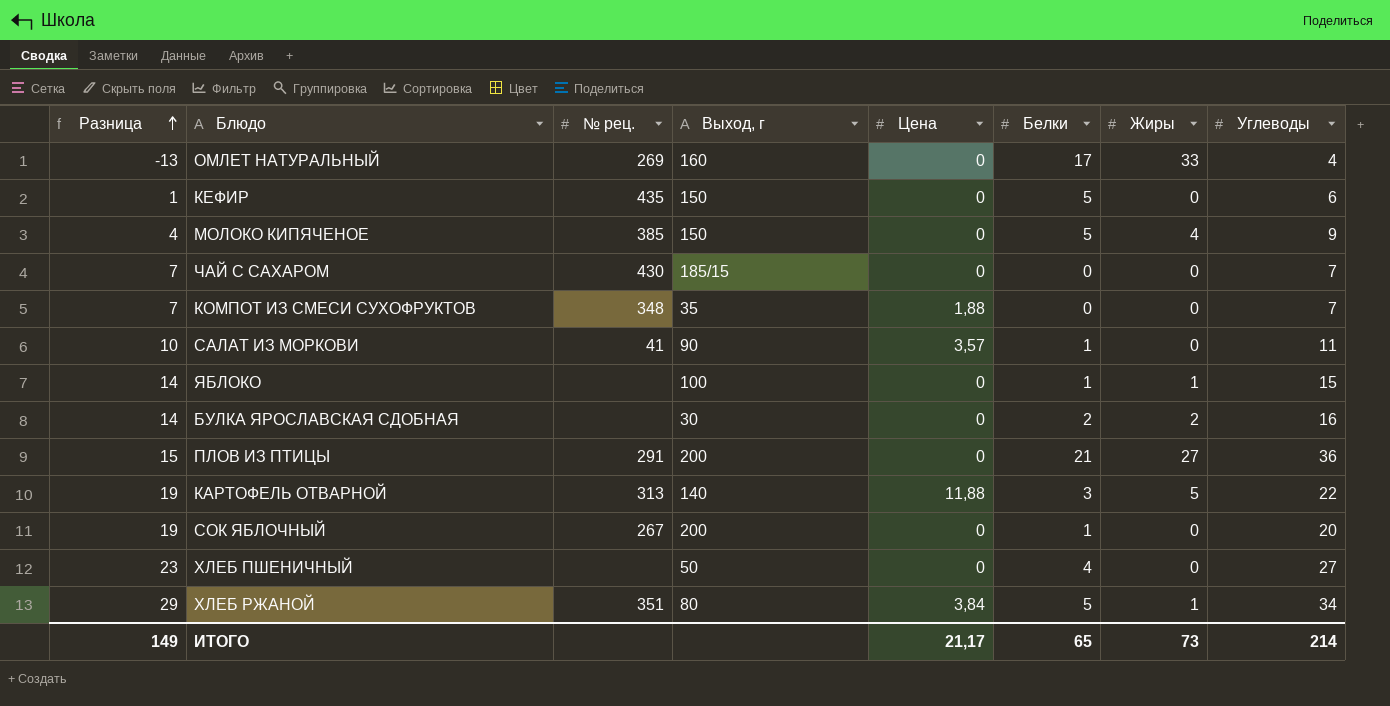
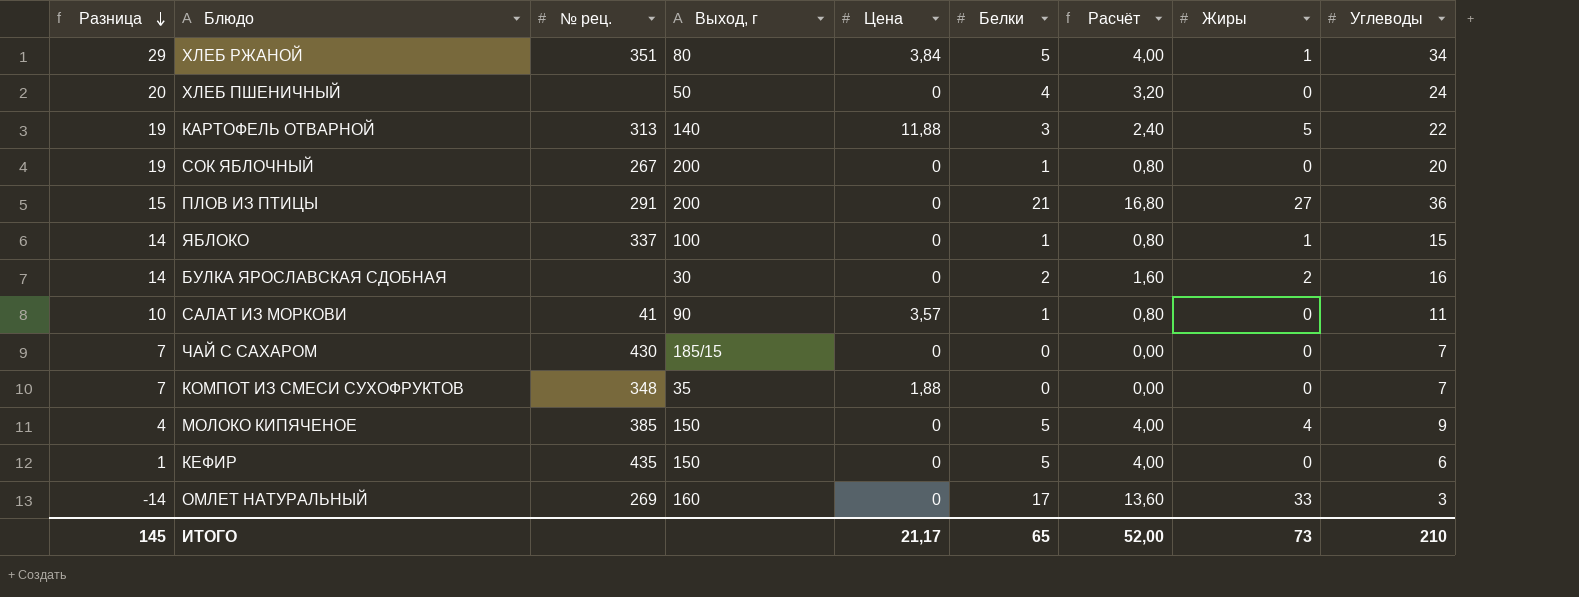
row order: Разница ascending -> Разница descending
column Расчёт | formula: none -> [Белки] * 0,8
ХЛЕБ ПШЕНИЧНЫЙ | Разница: 23 -> 20
ХЛЕБ ПШЕНИЧНЫЙ | Углеводы: 27 -> 24
ЯБЛОКО | № рец.: none -> 337
ОМЛЕТ НАТУРАЛЬНЫЙ | Разница: -13 -> -14
ОМЛЕТ НАТУРАЛЬНЫЙ | Углеводы: 4 -> 3
ИТОГО | Разница: 149 -> 145
ИТОГО | Углеводы: 214 -> 210

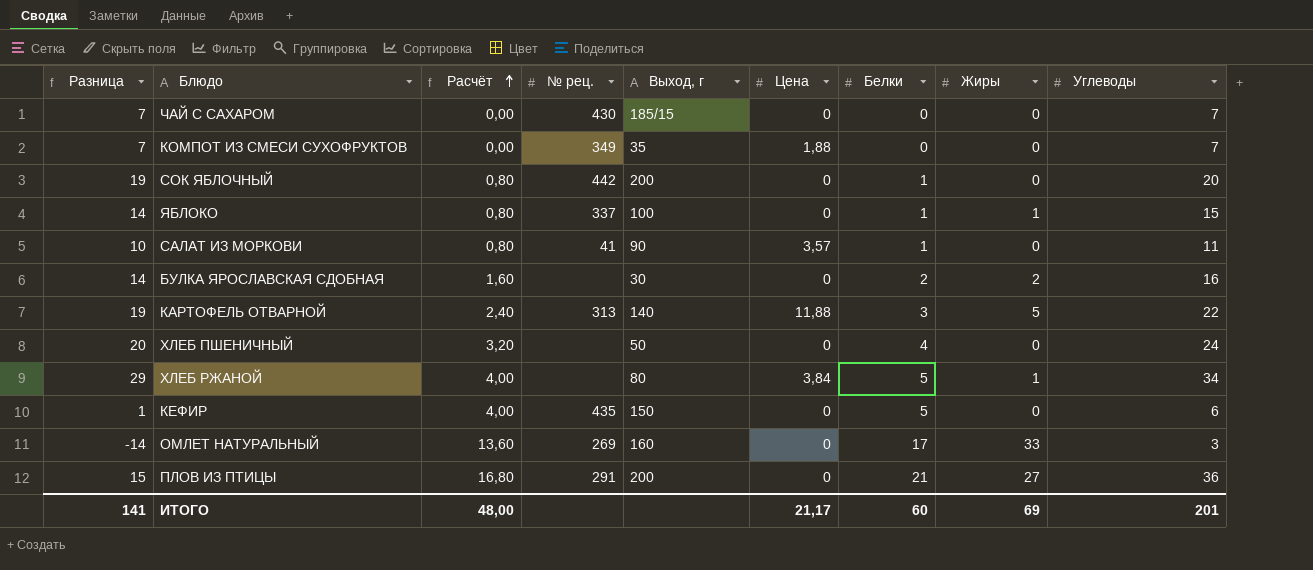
row order: Разница descending -> Расчёт ascending
column Расчёт | position: 7 -> 3
row МОЛОКО КИПЯЧЕНОЕ: 4 | 385 | 150 | 0 | 5 | 4,00 | 4 | 9 -> none
КОМПОТ ИЗ СМЕСИ СУХОФРУКТОВ | № рец.: 348 -> 349
СОК ЯБЛОЧНЫЙ | № рец.: 267 -> 442
ХЛЕБ РЖАНОЙ | № рец.: 351 -> none
ИТОГО | Разница: 145 -> 141
ИТОГО | Расчёт: 52,00 -> 48,00
ИТОГО | Белки: 65 -> 60
ИТОГО | Жиры: 73 -> 69
ИТОГО | Углеводы: 210 -> 201

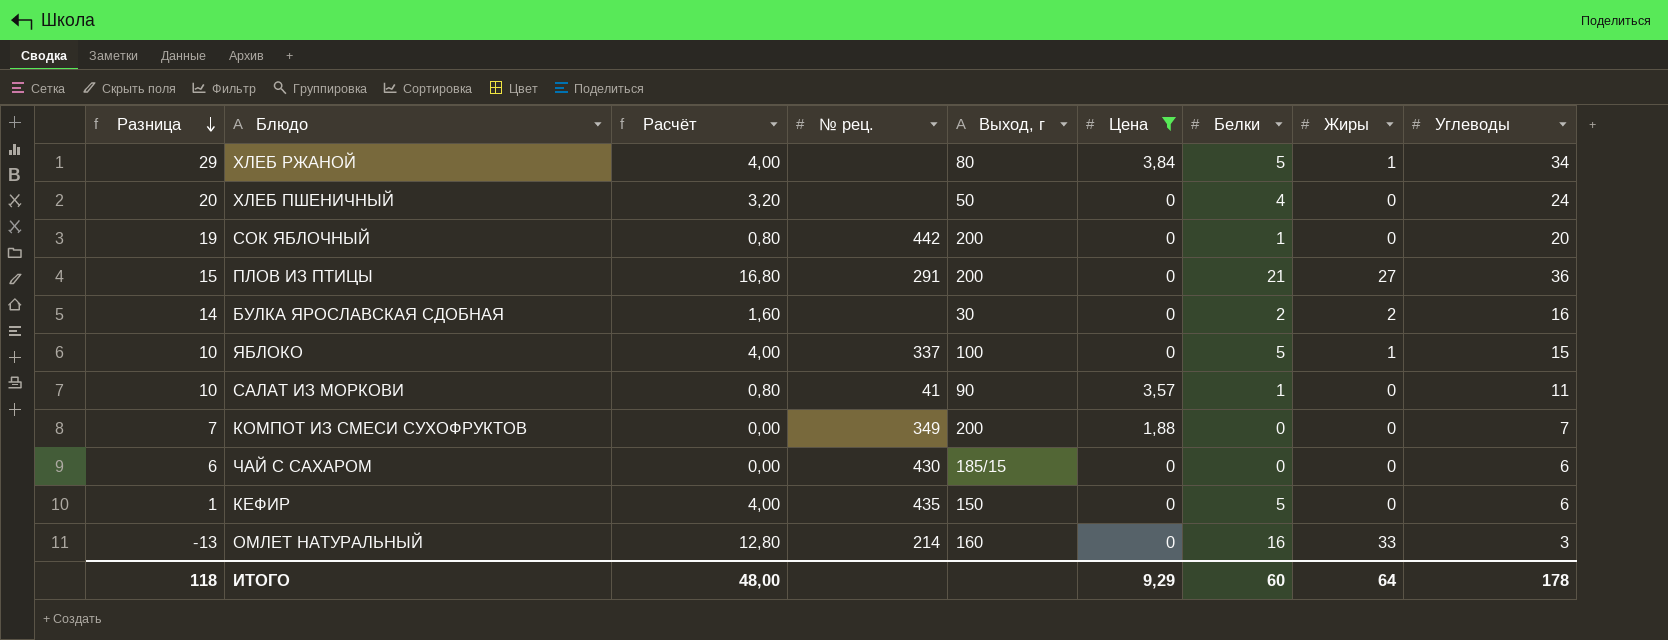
filter: none -> Цена != 11,88
row order: Расчёт ascending -> Разница descending
ЯБЛОКО | Разница: 14 -> 10
ЯБЛОКО | Расчёт: 0,80 -> 4,00
ЯБЛОКО | Белки: 1 -> 5
КОМПОТ ИЗ СМЕСИ СУХОФРУКТОВ | Выход, г: 35 -> 200
ЧАЙ С САХАРОМ | Разница: 7 -> 6
ЧАЙ С САХАРОМ | Углеводы: 7 -> 6
ОМЛЕТ НАТУРАЛЬНЫЙ | Разница: -14 -> -13
ОМЛЕТ НАТУРАЛЬНЫЙ | Расчёт: 13,60 -> 12,80
ОМЛЕТ НАТУРАЛЬНЫЙ | № рец.: 269 -> 214
ОМЛЕТ НАТУРАЛЬНЫЙ | Белки: 17 -> 16
ИТОГО | Разница: 141 -> 118
ИТОГО | Цена: 21,17 -> 9,29
ИТОГО | Жиры: 69 -> 64
ИТОГО | Углеводы: 201 -> 178

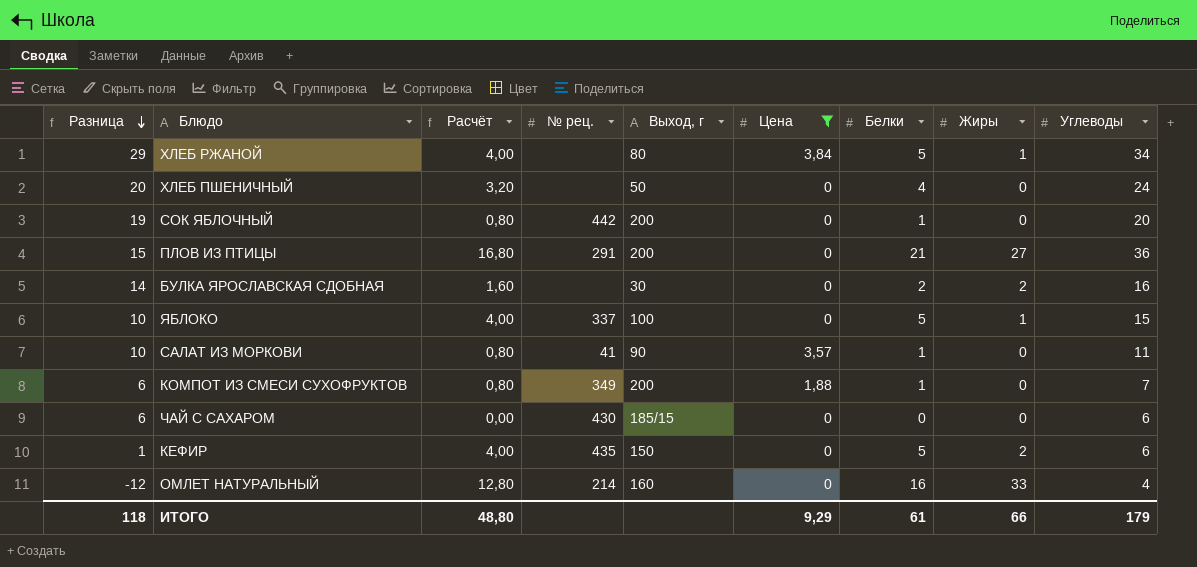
КОМПОТ ИЗ СМЕСИ СУХОФРУКТОВ | Разница: 7 -> 6
КОМПОТ ИЗ СМЕСИ СУХОФРУКТОВ | Расчёт: 0,00 -> 0,80
КОМПОТ ИЗ СМЕСИ СУХОФРУКТОВ | Белки: 0 -> 1
КЕФИР | Жиры: 0 -> 2
ОМЛЕТ НАТУРАЛЬНЫЙ | Разница: -13 -> -12
ОМЛЕТ НАТУРАЛЬНЫЙ | Углеводы: 3 -> 4
ИТОГО | Расчёт: 48,00 -> 48,80
ИТОГО | Белки: 60 -> 61
ИТОГО | Жиры: 64 -> 66
ИТОГО | Углеводы: 178 -> 179

